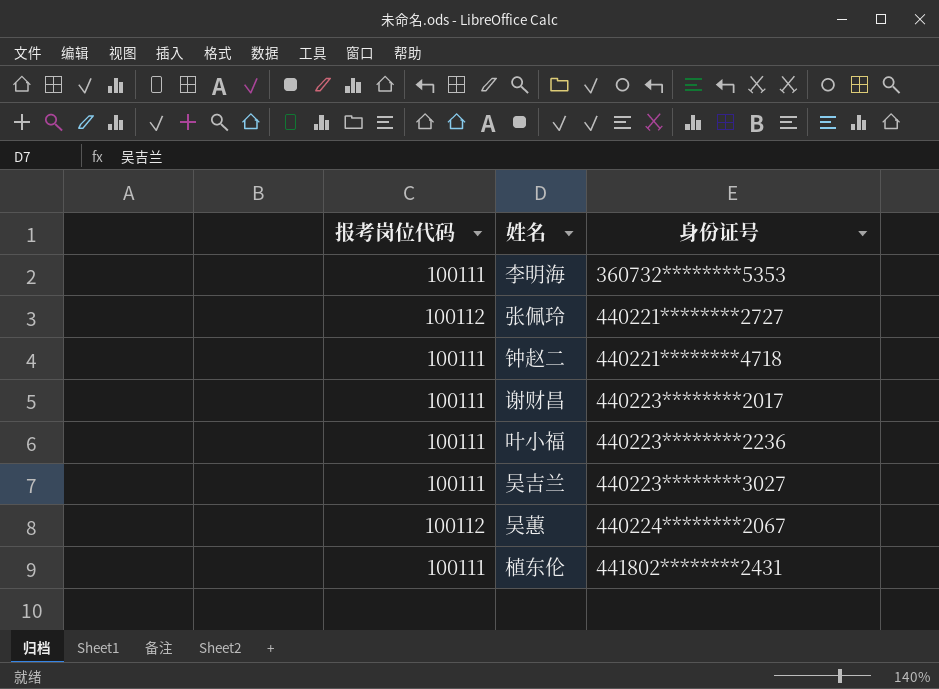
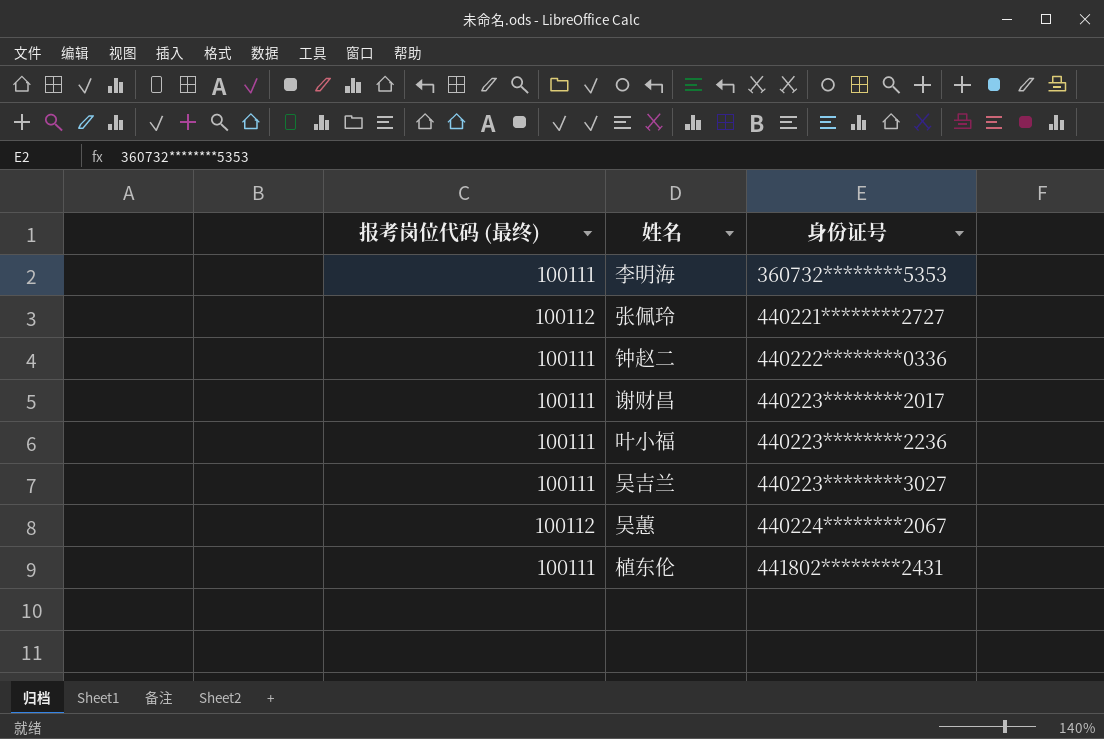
column name: 报考岗位代码 -> 报考岗位代码 (最终)
钟赵二 | 身份证号: 440221********4718 -> 440222********0336

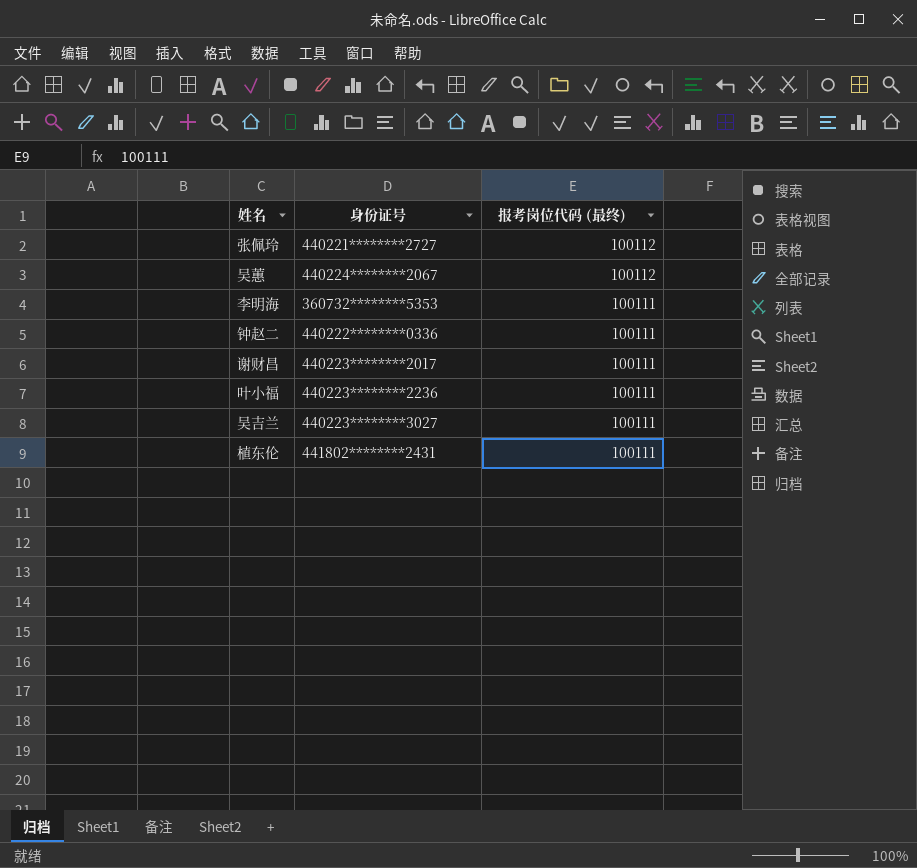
row order: 身份证号 ascending -> 报考岗位代码 (最终) descending
column 报考岗位代码 (最终) | position: 1 -> 3

